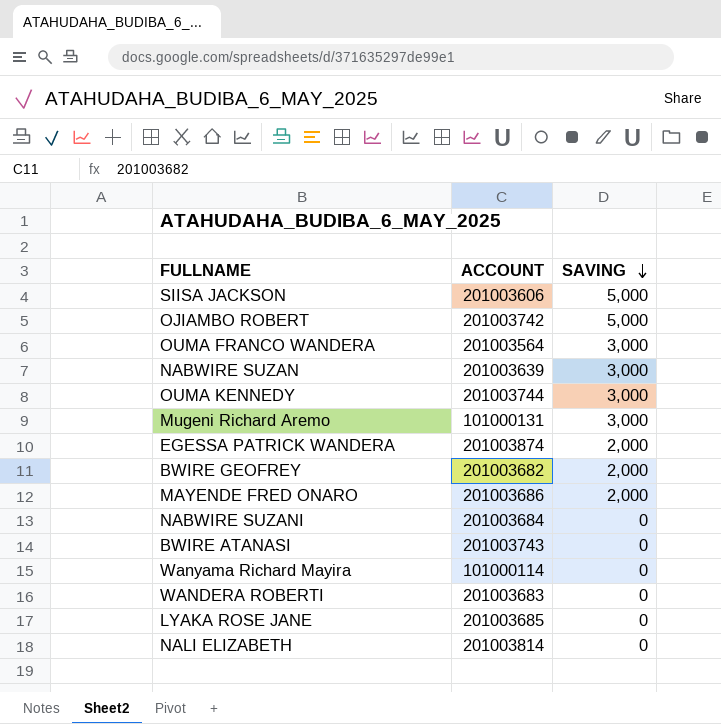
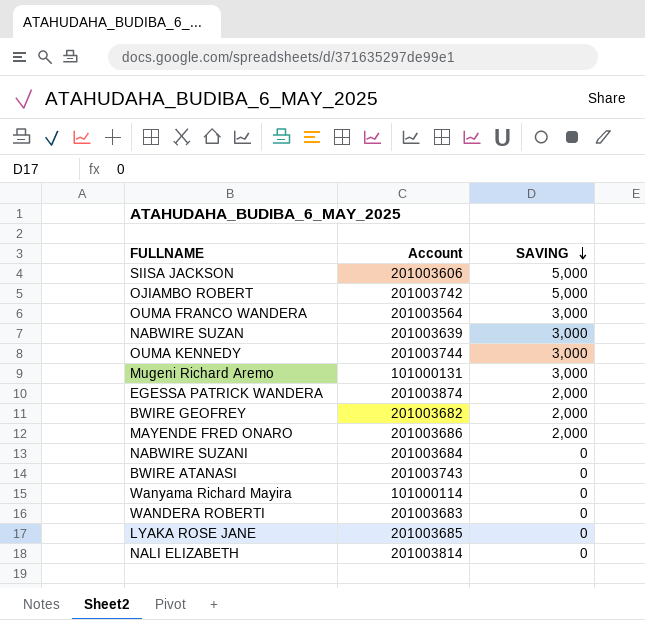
column name: ACCOUNT -> Account

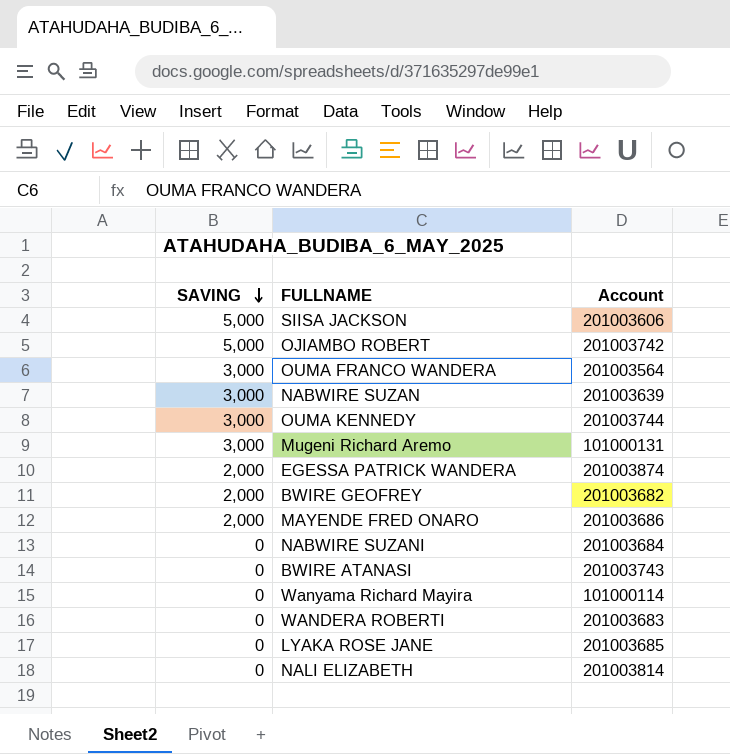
column SAVING | position: 3 -> 1

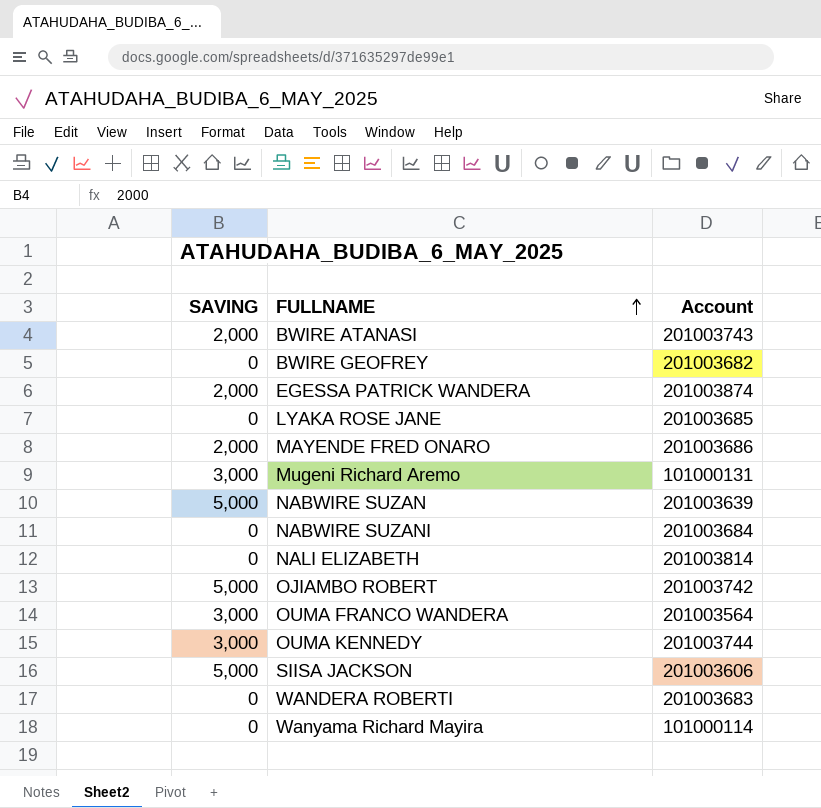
row order: SAVING descending -> FULLNAME ascending
BWIRE ATANASI | SAVING: 0 -> 2,000
BWIRE GEOFREY | SAVING: 2,000 -> 0
NABWIRE SUZAN | SAVING: 3,000 -> 5,000

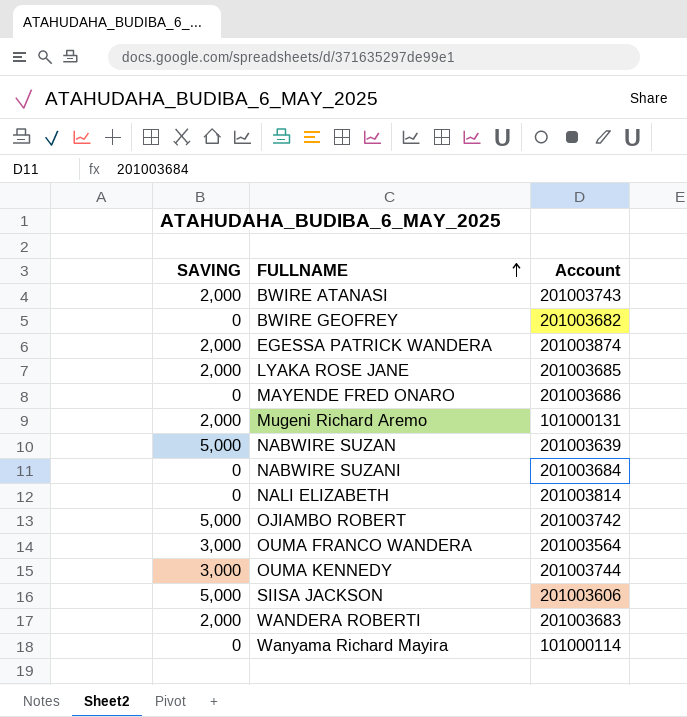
LYAKA ROSE JANE | SAVING: 0 -> 2,000
MAYENDE FRED ONARO | SAVING: 2,000 -> 0
Mugeni Richard Aremo | SAVING: 3,000 -> 2,000
WANDERA ROBERTI | SAVING: 0 -> 2,000

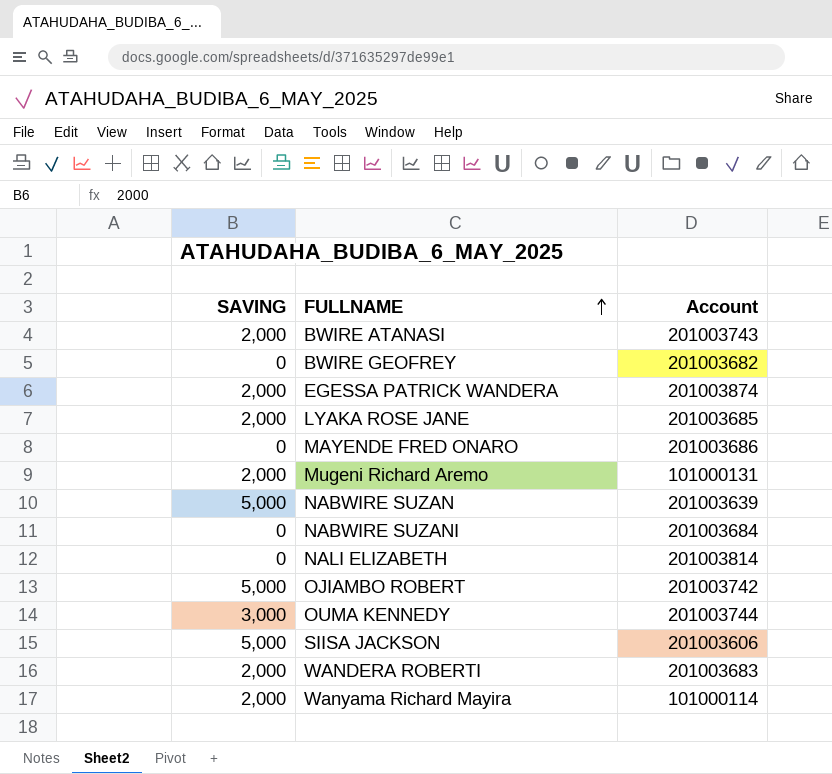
row OUMA FRANCO WANDERA: 3,000 | 201003564 -> none
Wanyama Richard Mayira | SAVING: 0 -> 2,000

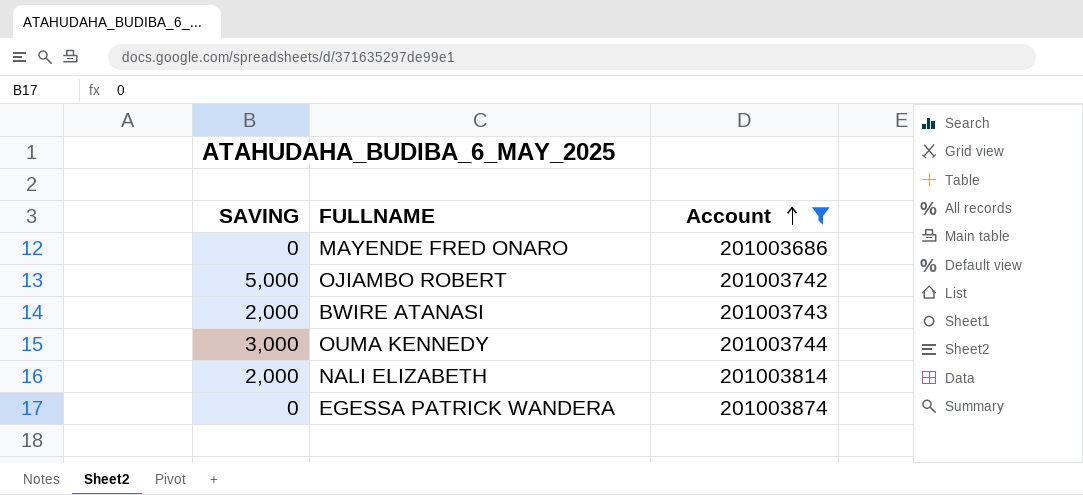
filter: none -> Account >= 201003686
row order: FULLNAME ascending -> Account ascending
NALI ELIZABETH | SAVING: 0 -> 2,000
EGESSA PATRICK WANDERA | SAVING: 2,000 -> 0

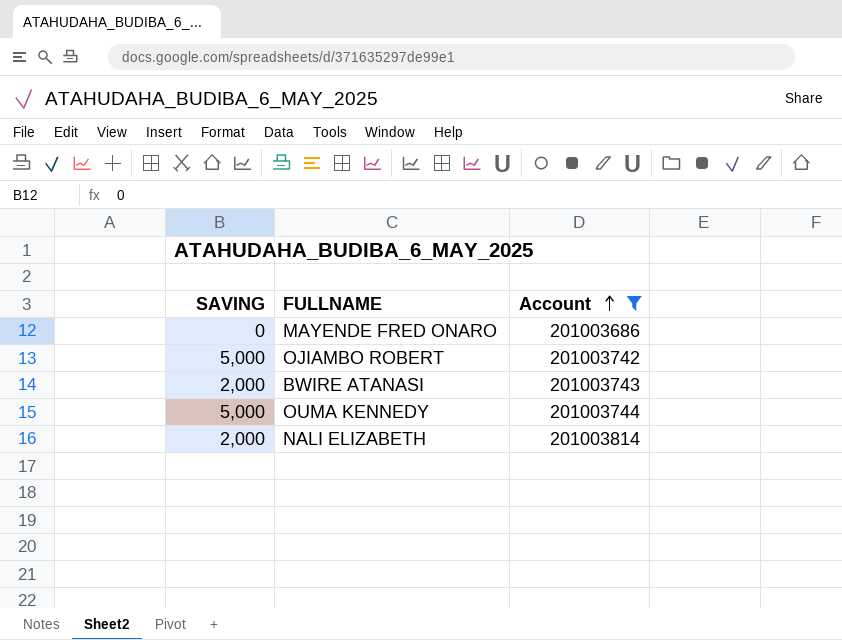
row EGESSA PATRICK WANDERA: 0 | 201003874 -> none
OUMA KENNEDY | SAVING: 3,000 -> 5,000

